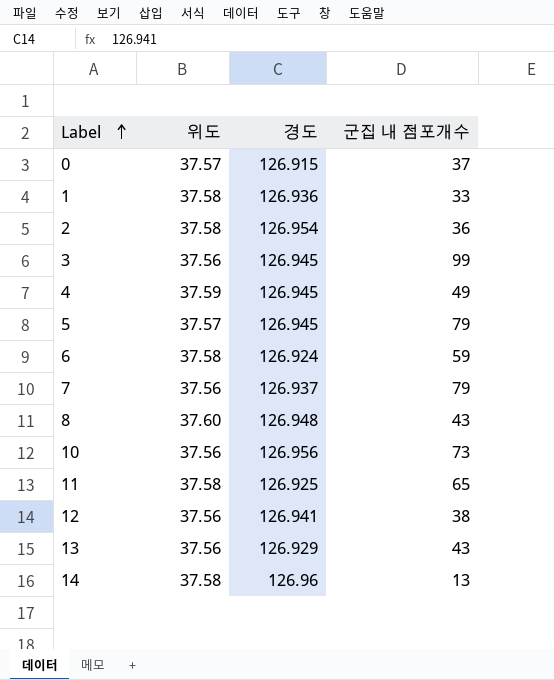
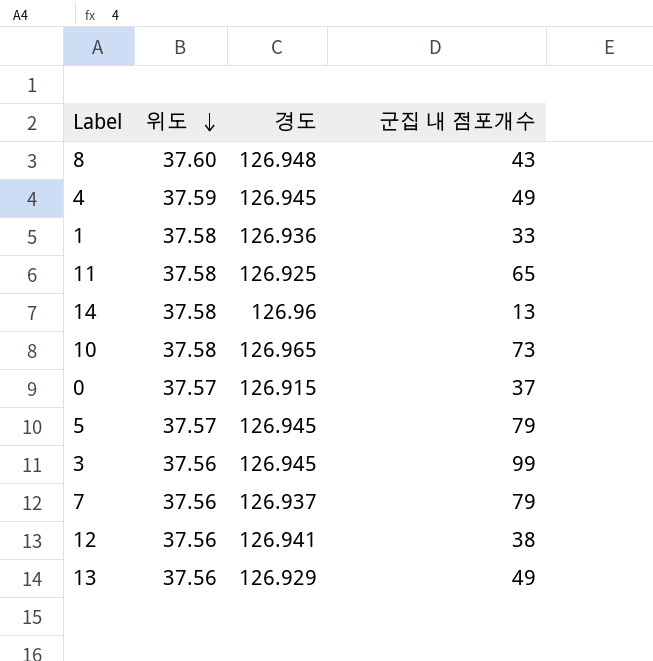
row order: Label ascending -> 위도 descending
row 2: 37.58 | 126.954 | 36 -> none
row 6: 37.58 | 126.924 | 59 -> none
10 | 위도: 37.56 -> 37.58
10 | 경도: 126.956 -> 126.965
13 | 군집 내 점포개수: 43 -> 49

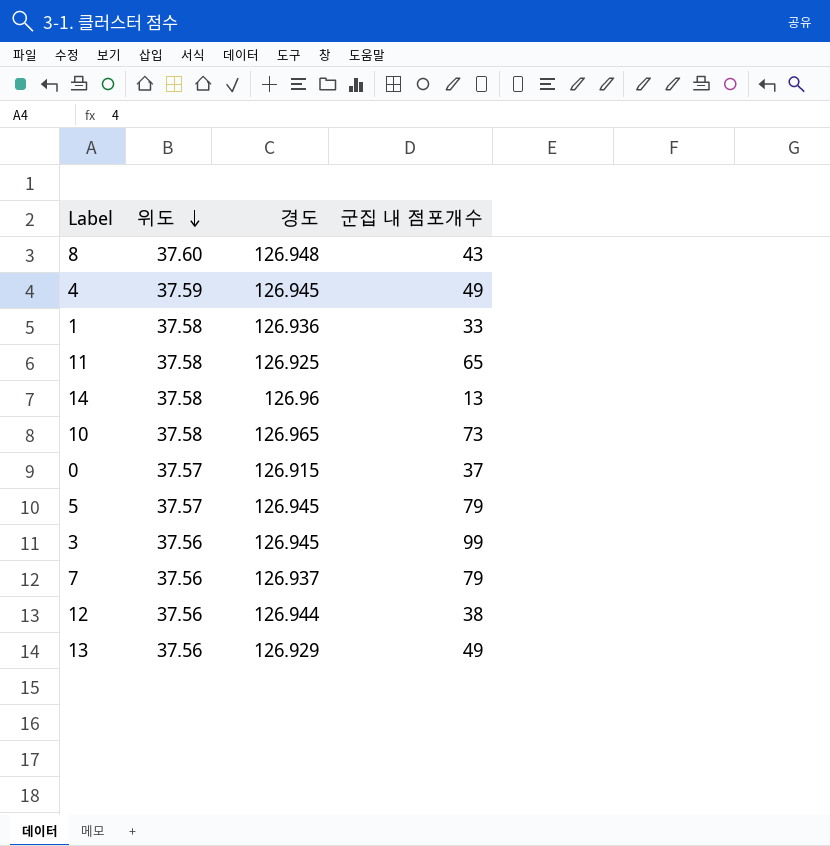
12 | 경도: 126.941 -> 126.944

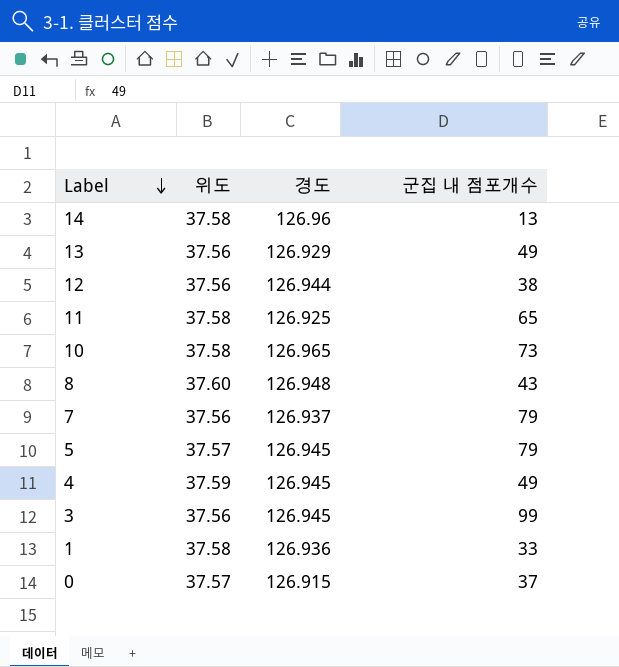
row order: 위도 descending -> Label descending

